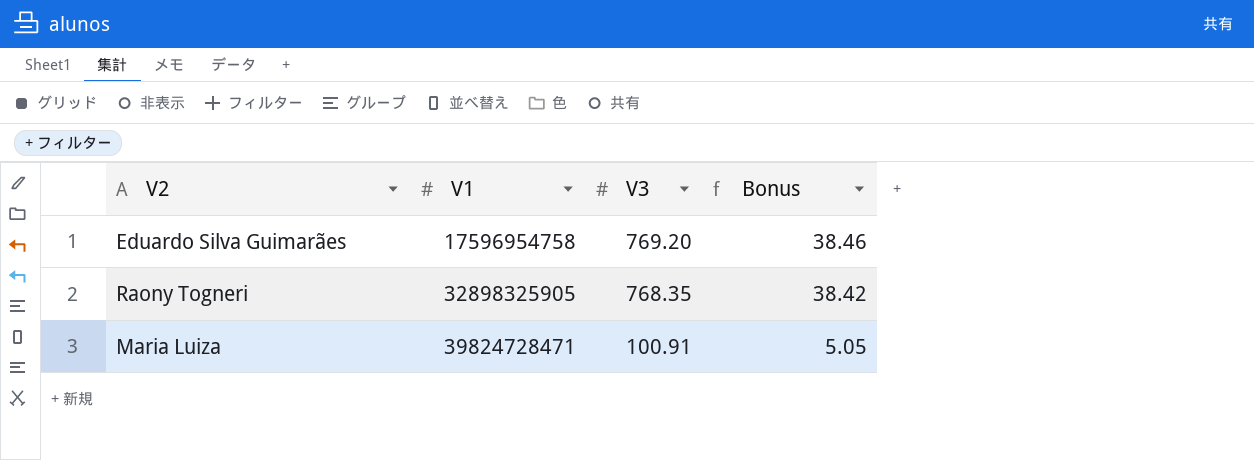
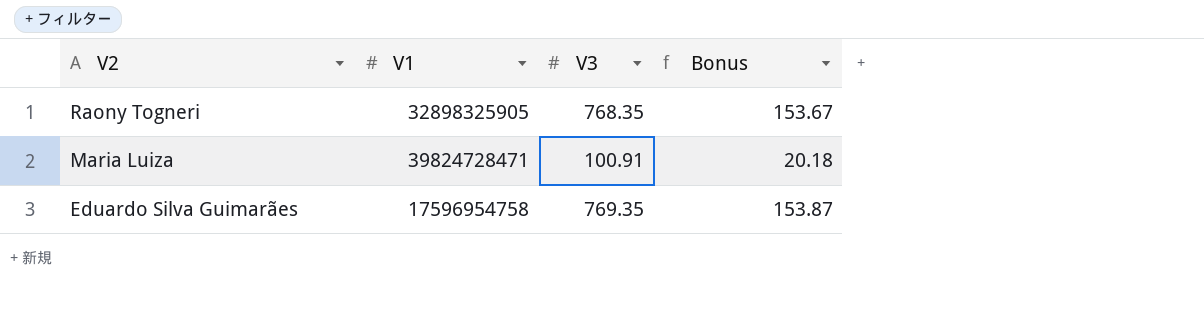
row order: V1 ascending -> V2 descending
column Bonus | formula: [V3] * 0.05 -> [V3] * 0.2
Eduardo Silva Guimarães | V3: 769.20 -> 769.35

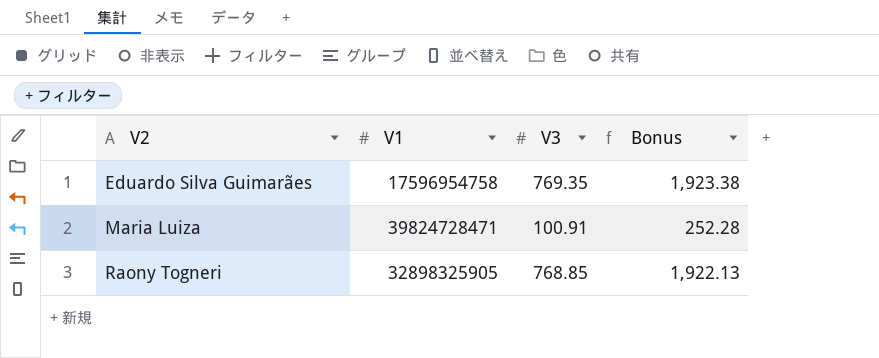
row order: V2 descending -> V2 ascending
column Bonus | formula: [V3] * 0.2 -> [V3] * 2.5
Raony Togneri | V3: 768.35 -> 768.85

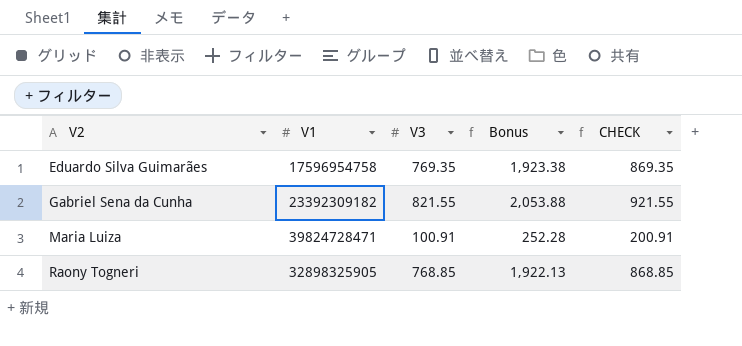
column CHECK | formula: none -> [V3] + 100
row Gabriel Sena da Cunha: none -> 23392309182 | 821.55 | 2,053.88 | 921.55

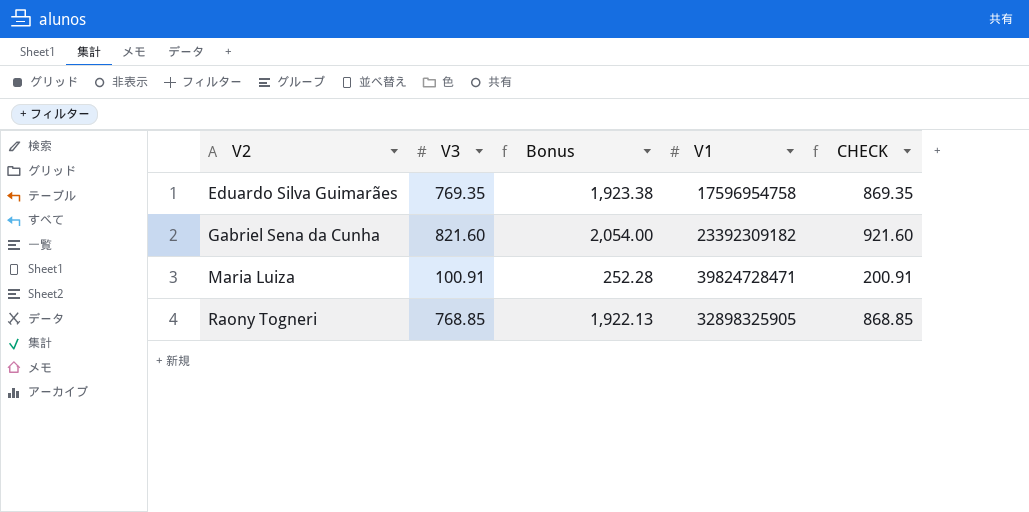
column V1 | position: 2 -> 4
Gabriel Sena da Cunha | V3: 821.55 -> 821.60
Gabriel Sena da Cunha | Bonus: 2,053.88 -> 2,054.00
Gabriel Sena da Cunha | CHECK: 921.55 -> 921.60

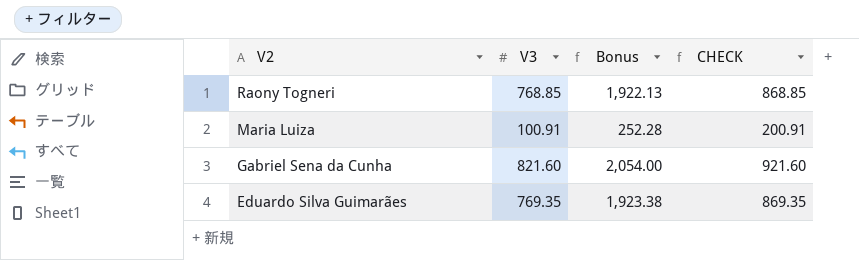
row order: V2 ascending -> V2 descending
column V1 | position: 4 -> none

